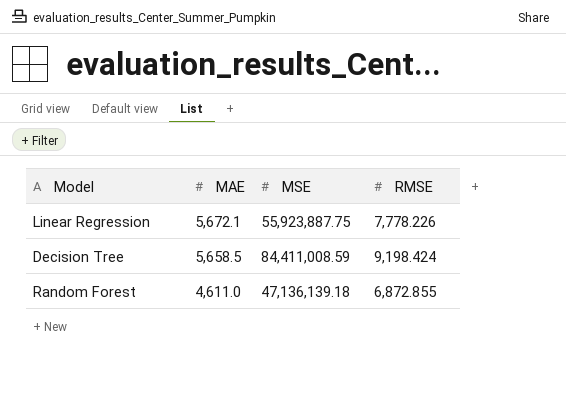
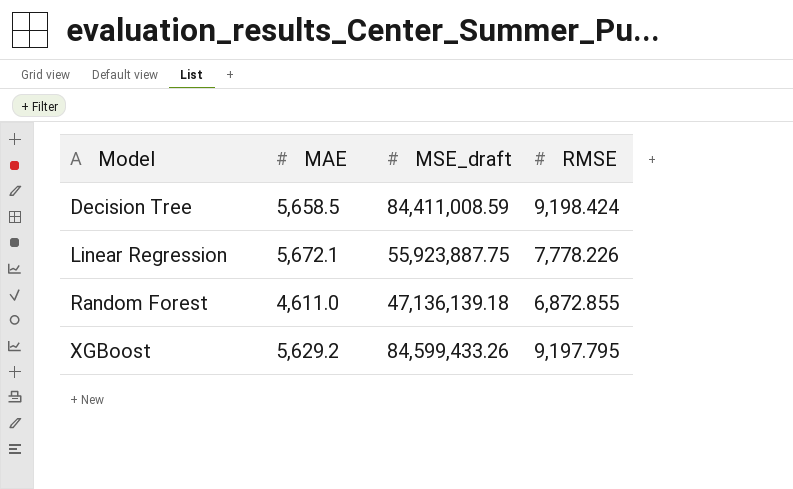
row order: MAE descending -> Model ascending
column name: MSE -> MSE_draft
row XGBoost: none -> 5,629.2 | 84,599,433.26 | 9,197.795

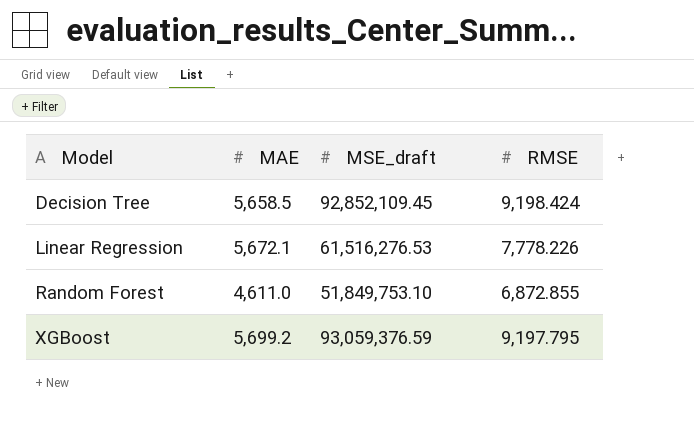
Decision Tree | MSE_draft: 84,411,008.59 -> 92,852,109.45
Linear Regression | MSE_draft: 55,923,887.75 -> 61,516,276.53
Random Forest | MSE_draft: 47,136,139.18 -> 51,849,753.10
XGBoost | MAE: 5,629.2 -> 5,699.2
XGBoost | MSE_draft: 84,599,433.26 -> 93,059,376.59

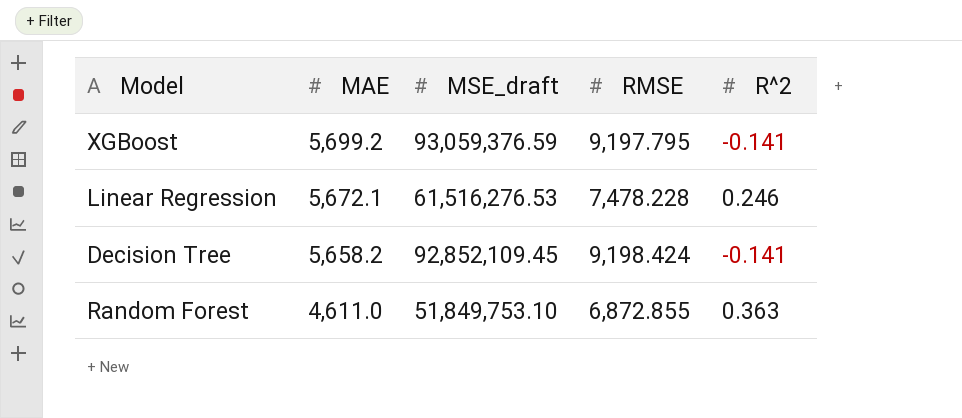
row order: Model ascending -> MAE descending
column R^2 | position: none -> 5
Linear Regression | RMSE: 7,778.226 -> 7,478.228
Decision Tree | MAE: 5,658.5 -> 5,658.2

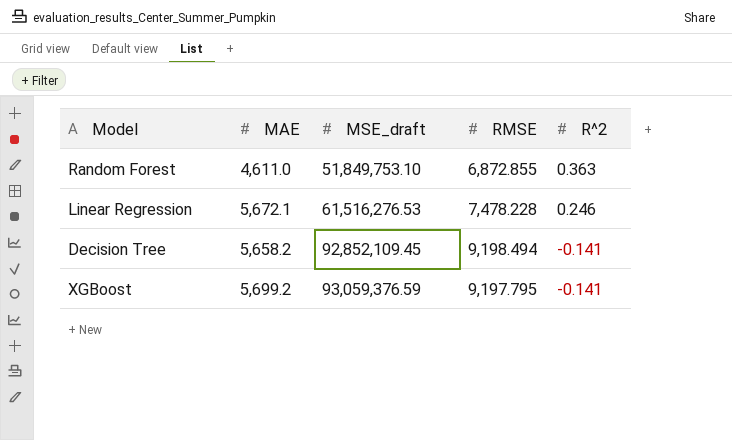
row order: MAE descending -> MSE_draft ascending
Decision Tree | RMSE: 9,198.424 -> 9,198.494

